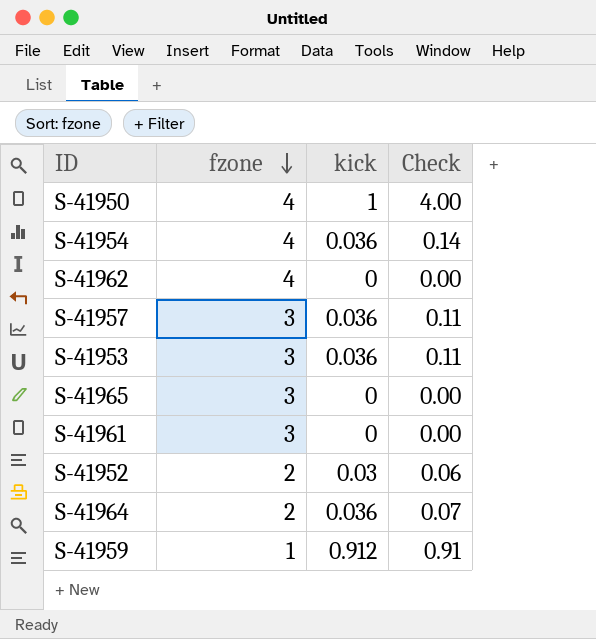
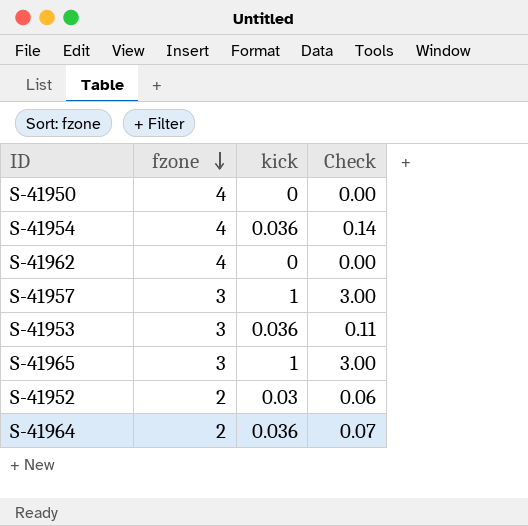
row S-41961: 3 | 0 | 0.00 -> none
row S-41959: 1 | 0.912 | 0.91 -> none
S-41950 | kick: 1 -> 0
S-41950 | Check: 4.00 -> 0.00
S-41957 | kick: 0.036 -> 1
S-41957 | Check: 0.11 -> 3.00
S-41965 | kick: 0 -> 1
S-41965 | Check: 0.00 -> 3.00

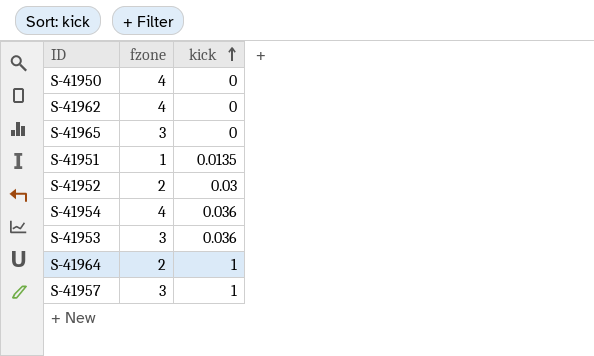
row order: fzone descending -> kick ascending
column Check | formula: [fzone] * [kick] -> none
S-41965 | kick: 1 -> 0
row S-41951: none -> 1 | 0.0135
S-41964 | kick: 0.036 -> 1

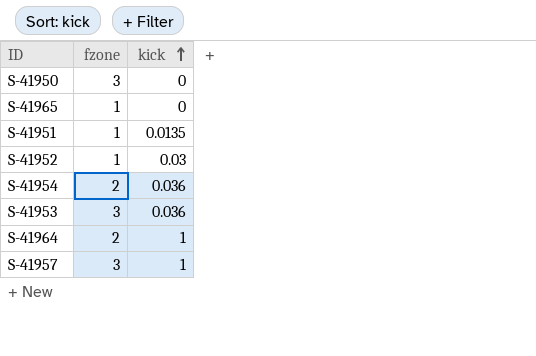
row S-41962: 4 | 0 -> none
S-41950 | fzone: 4 -> 3
S-41965 | fzone: 3 -> 1
S-41952 | fzone: 2 -> 1
S-41954 | fzone: 4 -> 2

